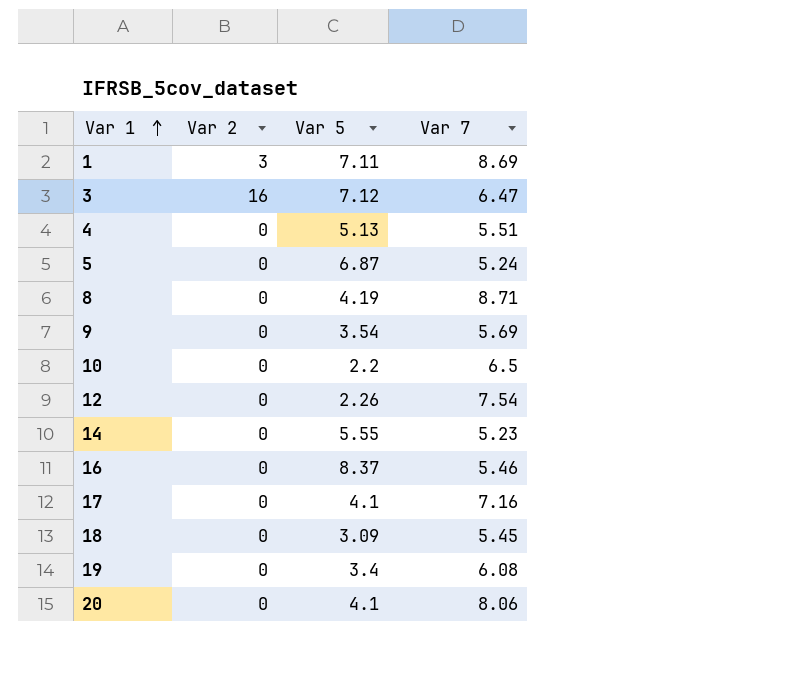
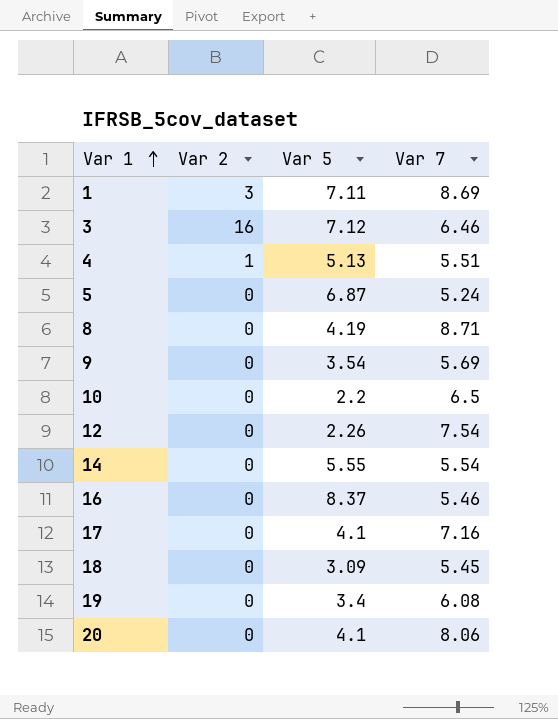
3 | Var 7: 6.47 -> 6.46
4 | Var 2: 0 -> 1
14 | Var 7: 5.23 -> 5.54

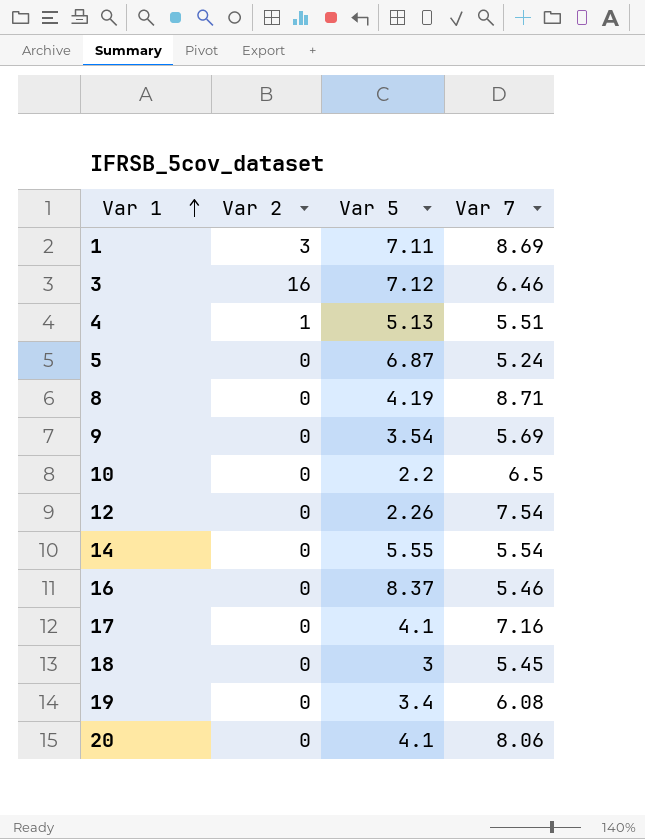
18 | Var 5: 3.09 -> 3

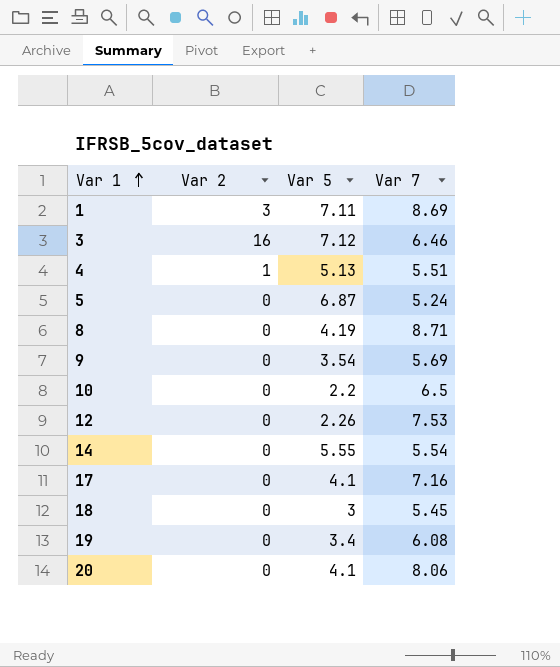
row 16: 0 | 8.37 | 5.46 -> none
12 | Var 7: 7.54 -> 7.53

